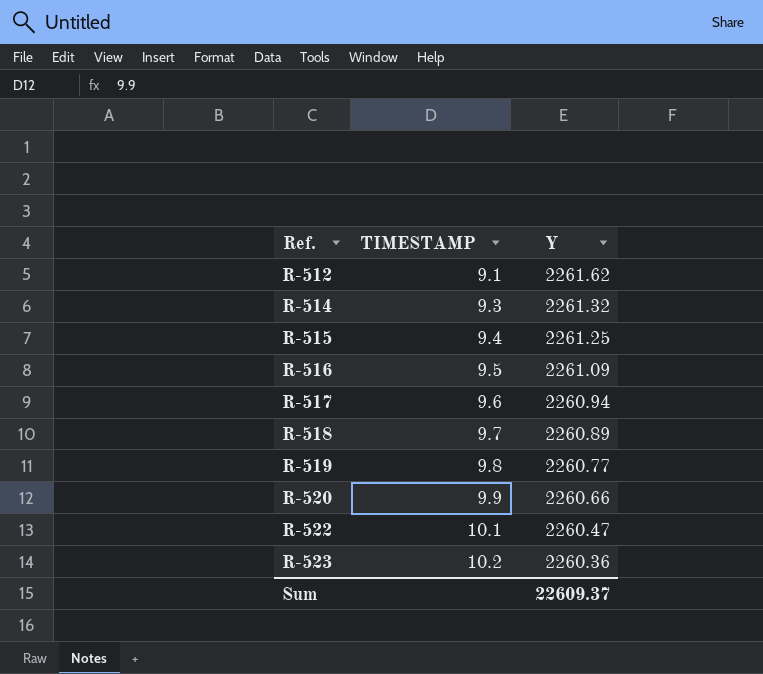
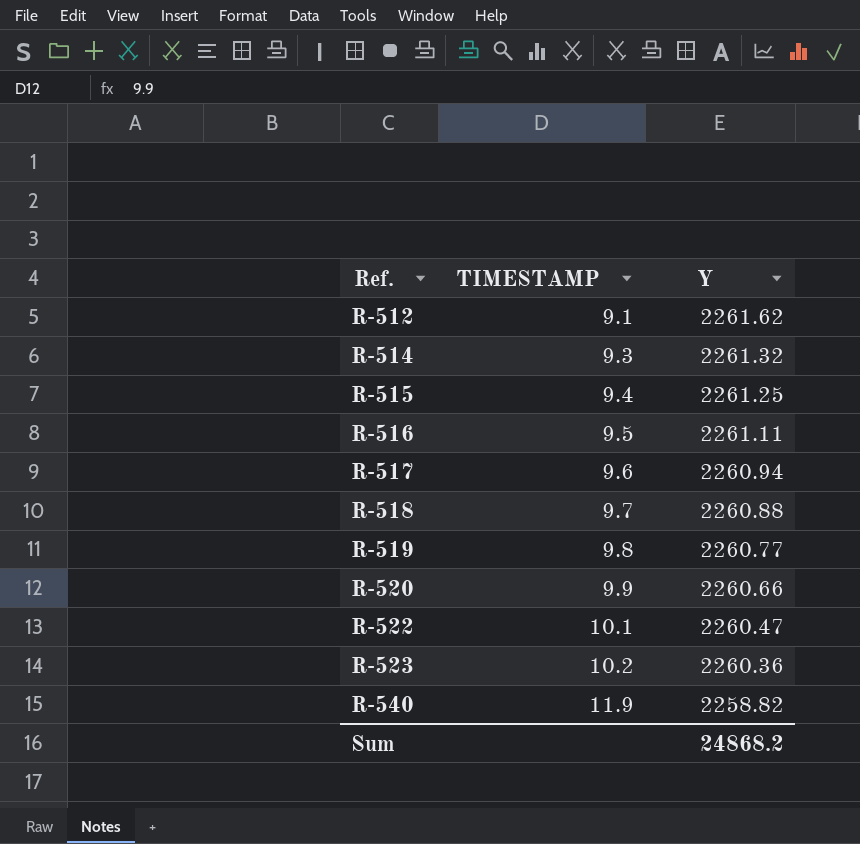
R-516 | Y: 2261.09 -> 2261.11
R-518 | Y: 2260.89 -> 2260.88
row R-540: none -> 11.9 | 2258.82
Sum | Y: 22609.37 -> 24868.2

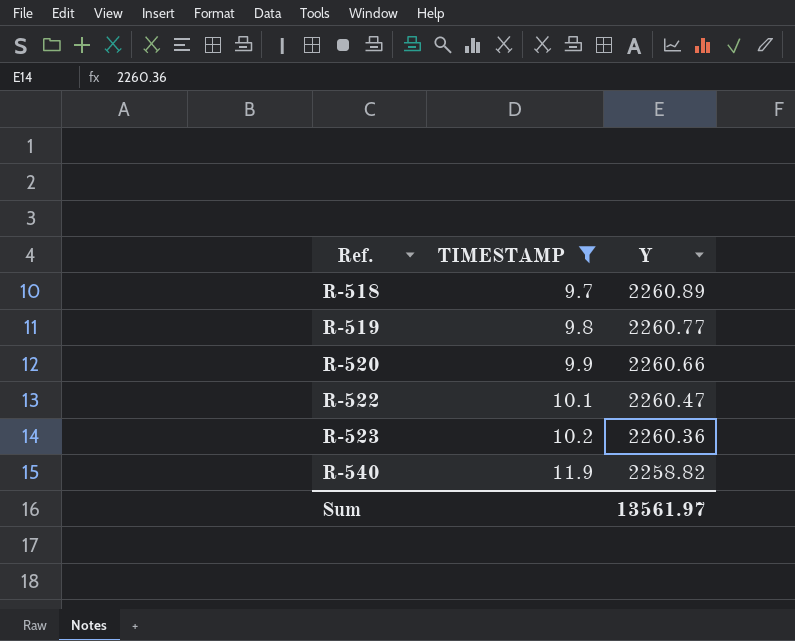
filter: none -> TIMESTAMP >= 9.7
R-518 | Y: 2260.88 -> 2260.89
Sum | Y: 24868.2 -> 13561.97

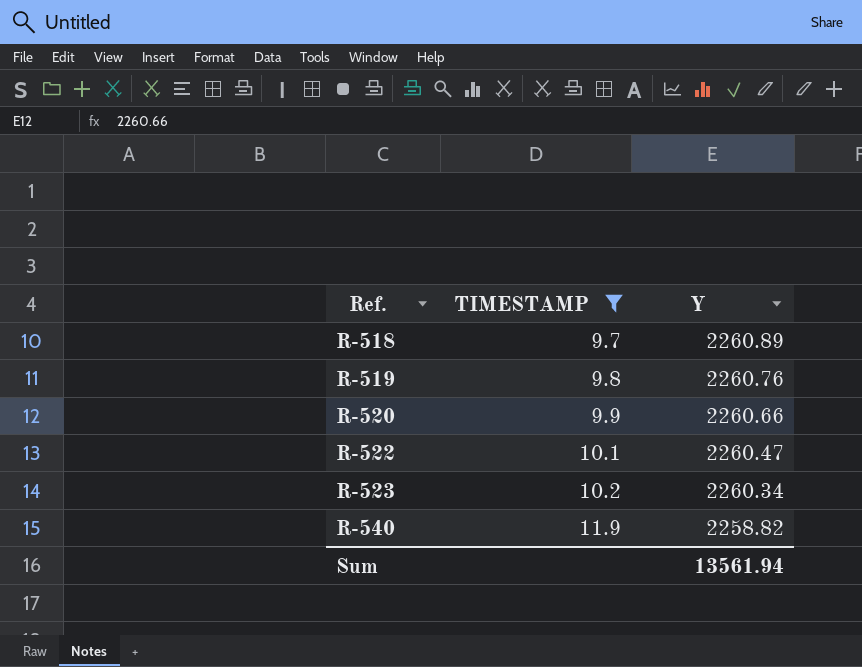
R-519 | Y: 2260.77 -> 2260.76
R-523 | Y: 2260.36 -> 2260.34
Sum | Y: 13561.97 -> 13561.94

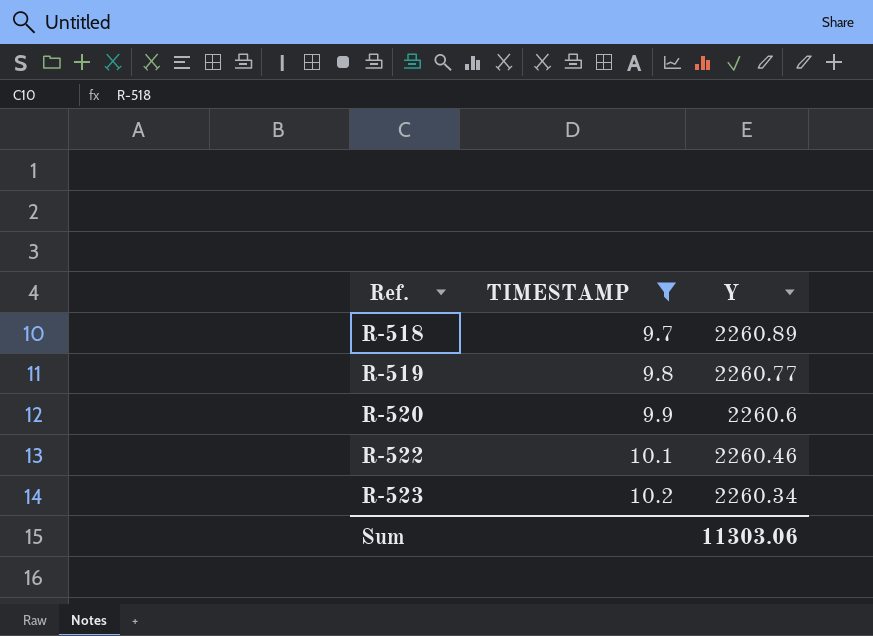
row R-540: 11.9 | 2258.82 -> none
R-519 | Y: 2260.76 -> 2260.77
R-520 | Y: 2260.66 -> 2260.6
R-522 | Y: 2260.47 -> 2260.46
Sum | Y: 13561.94 -> 11303.06

